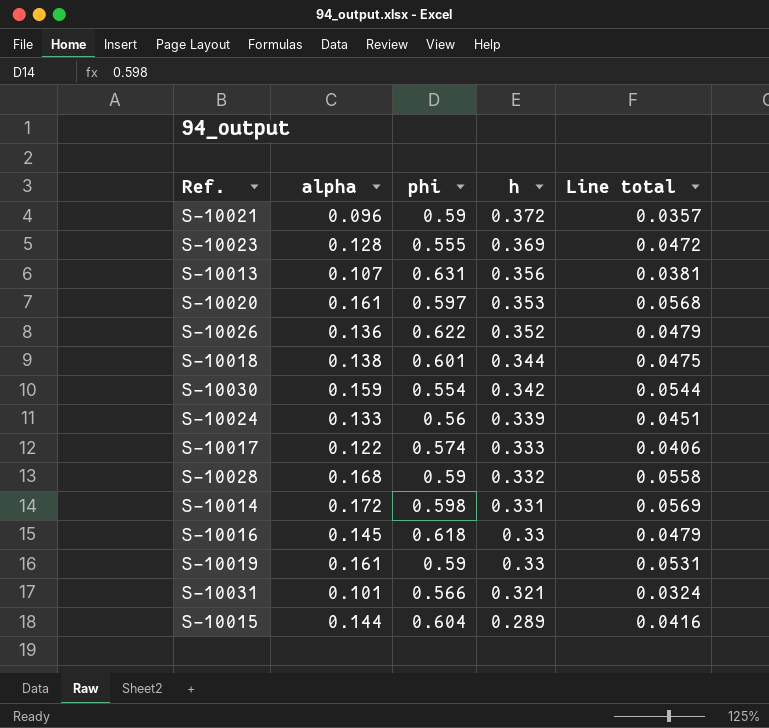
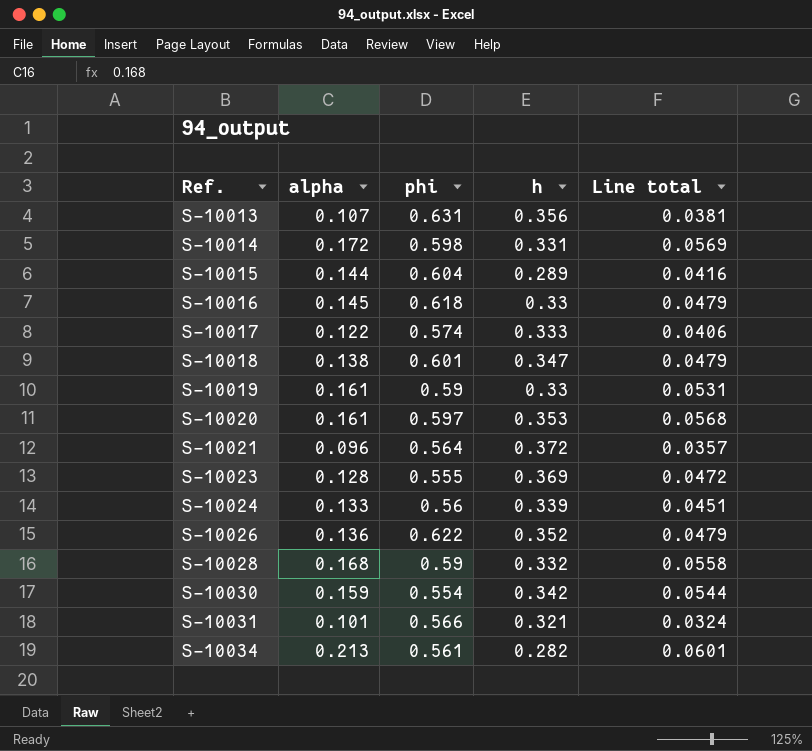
row order: h descending -> Ref. ascending
S-10018 | h: 0.344 -> 0.347
S-10018 | Line total: 0.0475 -> 0.0479
S-10021 | phi: 0.59 -> 0.564
row S-10034: none -> 0.213 | 0.561 | 0.282 | 0.0601

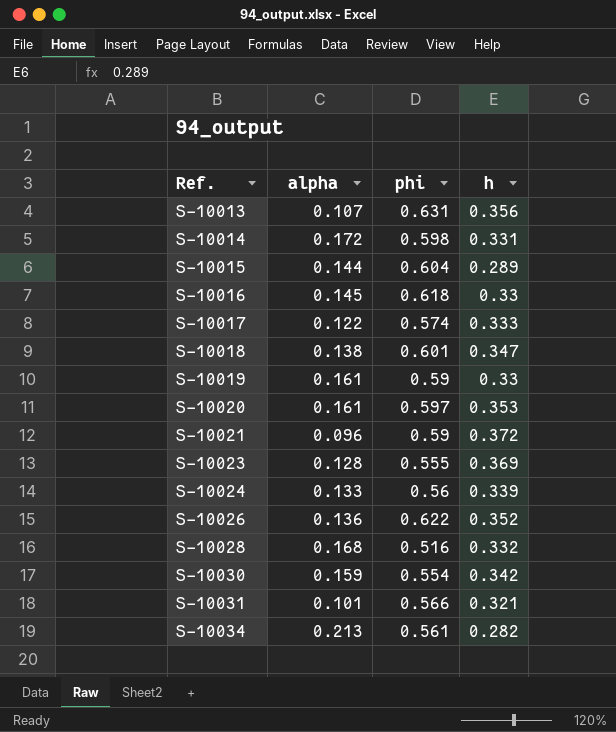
column Line total | formula: [alpha] * [h] -> none
S-10021 | phi: 0.564 -> 0.59
S-10028 | phi: 0.59 -> 0.516

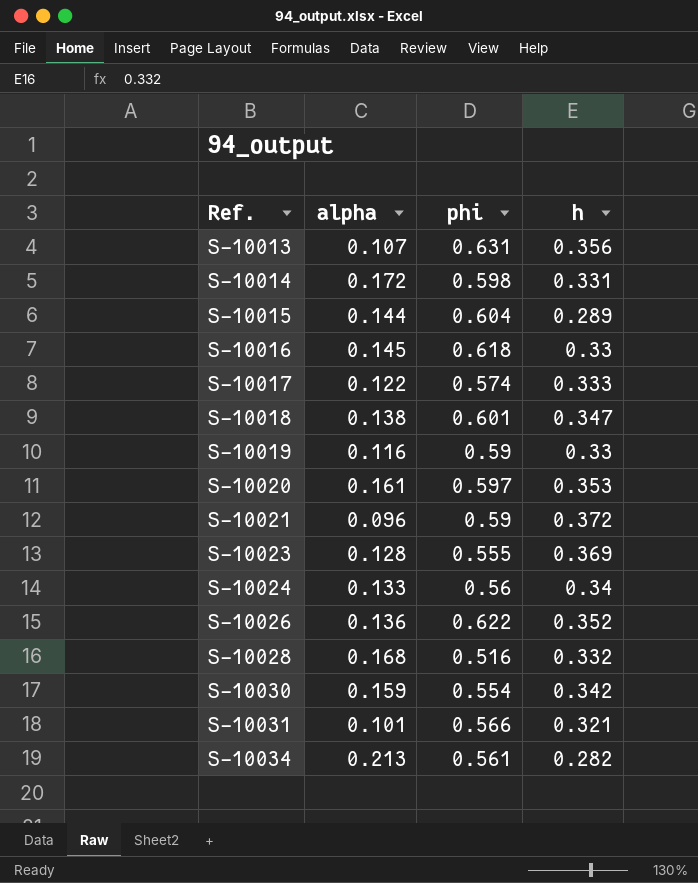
S-10019 | alpha: 0.161 -> 0.116
S-10024 | h: 0.339 -> 0.34

